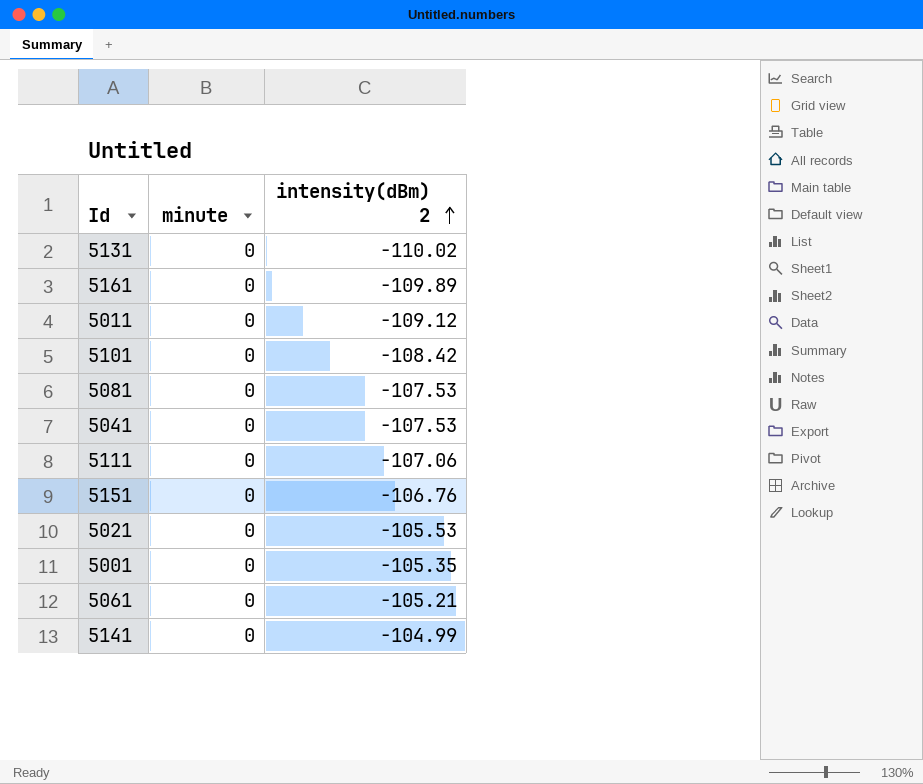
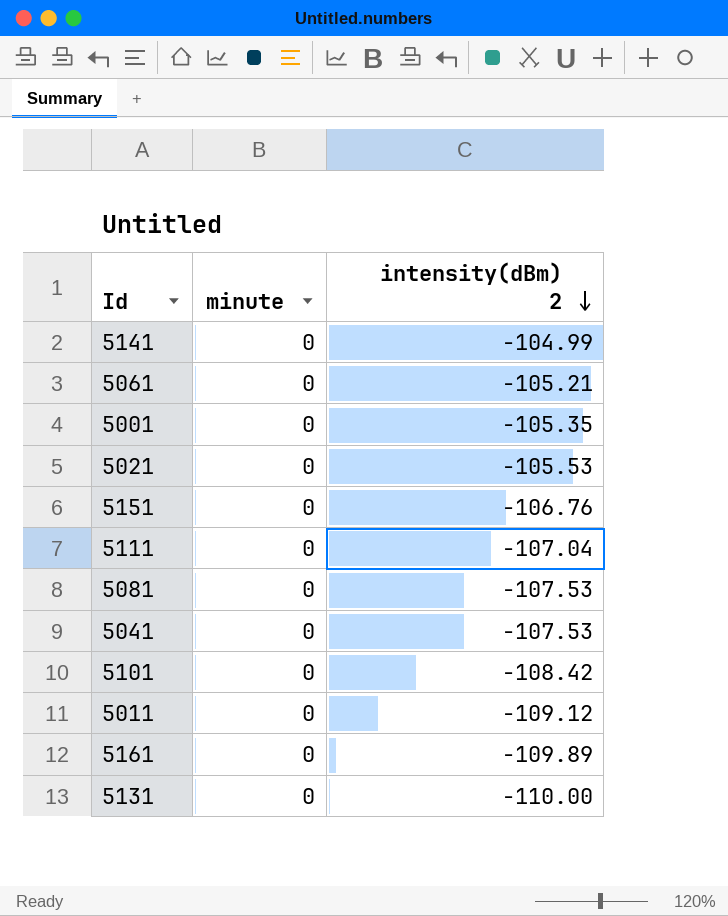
row order: intensity(dBm) 2 ascending -> intensity(dBm) 2 descending
5111 | intensity(dBm) 2: -107.06 -> -107.04
5131 | intensity(dBm) 2: -110.02 -> -110.00

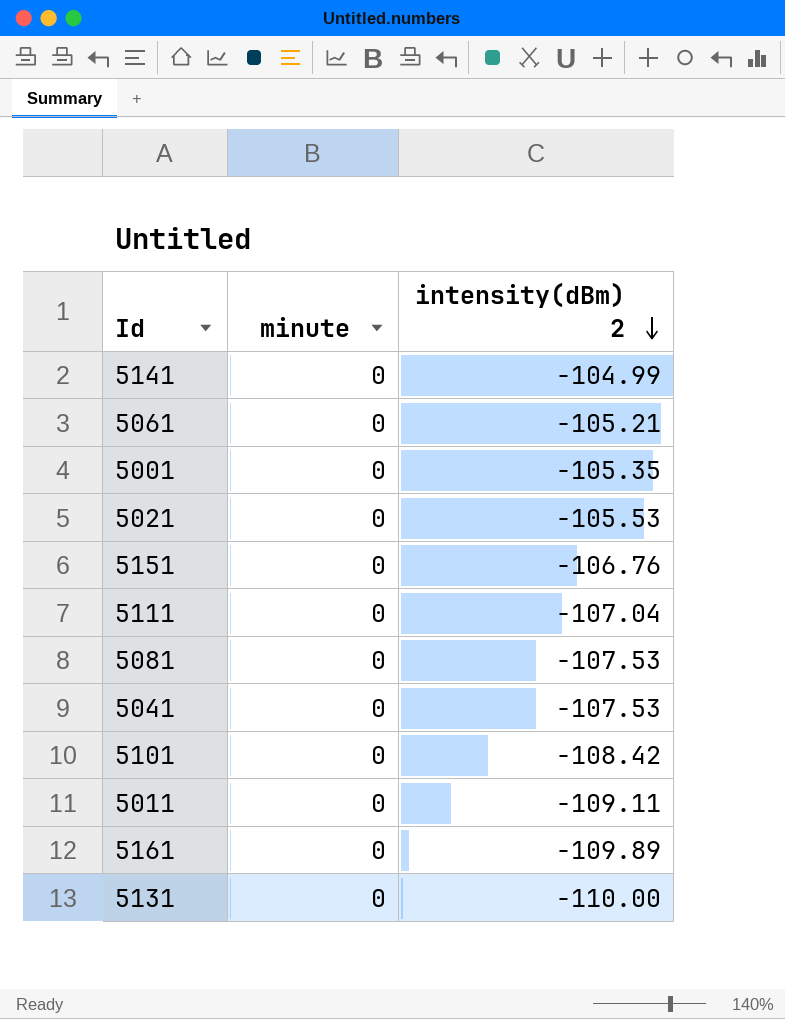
5011 | intensity(dBm) 2: -109.12 -> -109.11

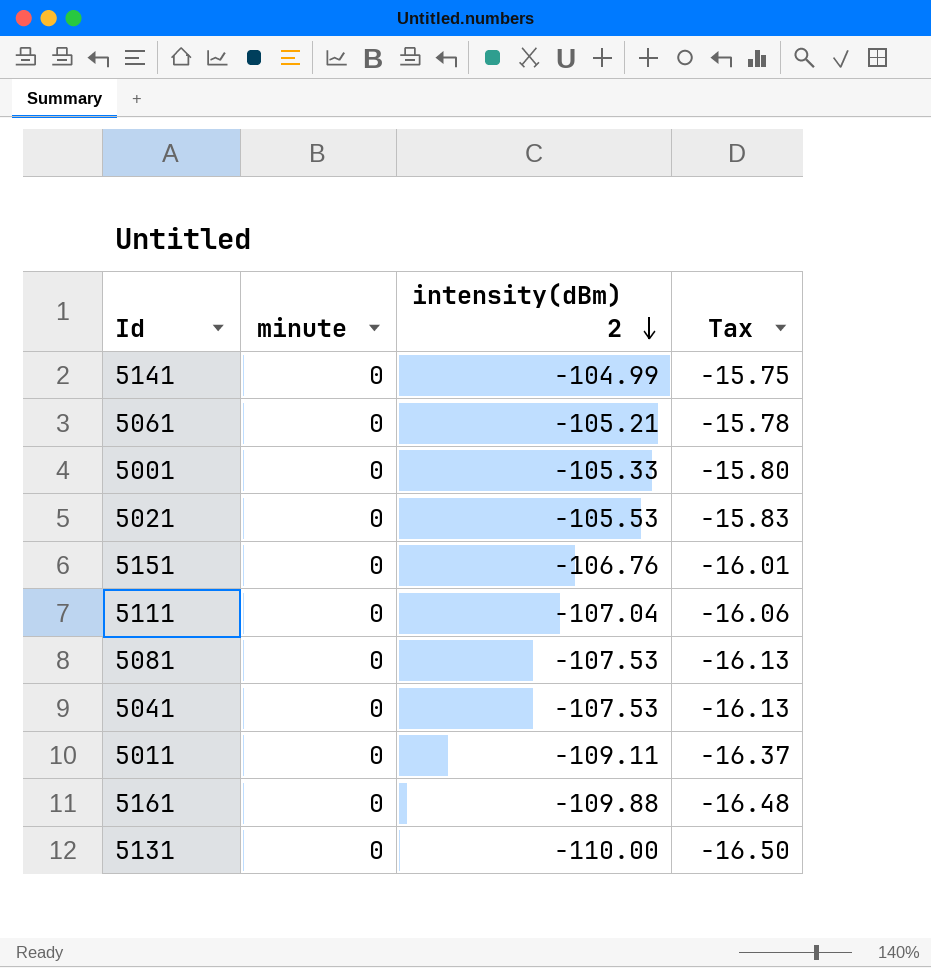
column Tax | formula: none -> [intensity(dBm) 2] * 0.15
row 5101: 0 | -108.42 -> none
5001 | intensity(dBm) 2: -105.35 -> -105.33
5161 | intensity(dBm) 2: -109.89 -> -109.88

